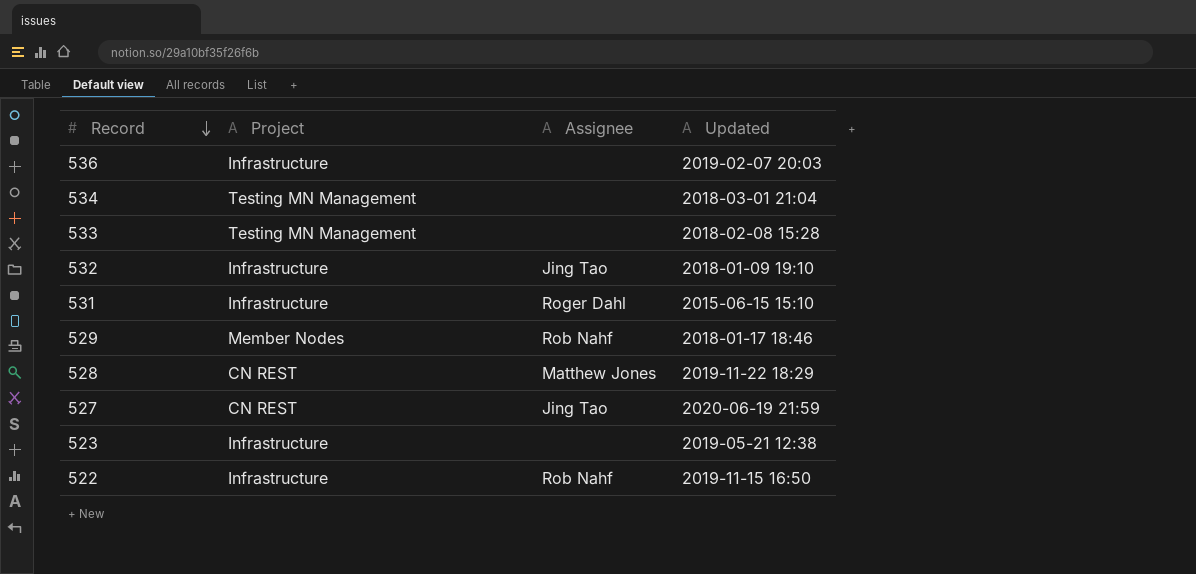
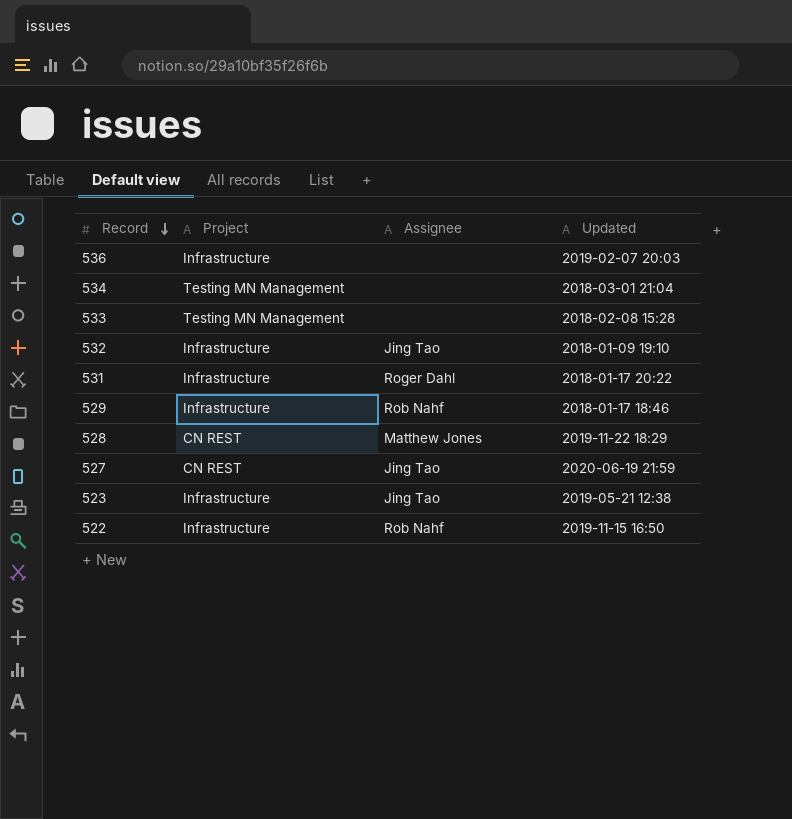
531 | Updated: 2015-06-15 15:10 -> 2018-01-17 20:22
529 | Project: Member Nodes -> Infrastructure
523 | Assignee: none -> Jing Tao

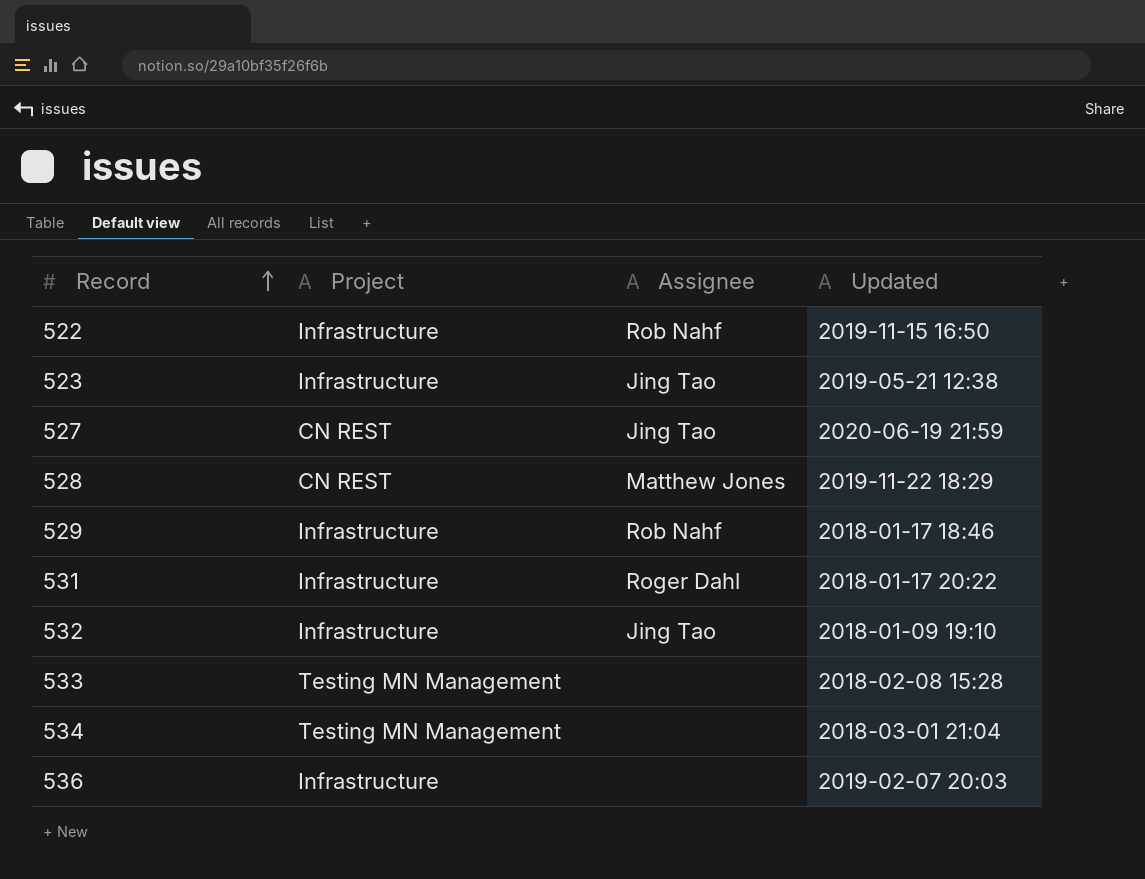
row order: Record descending -> Record ascending

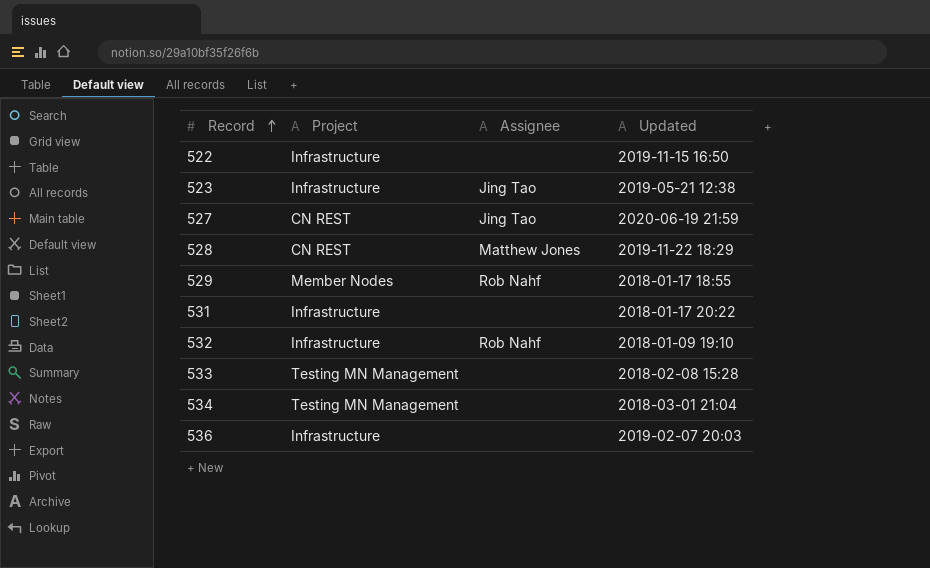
522 | Assignee: Rob Nahf -> none
529 | Project: Infrastructure -> Member Nodes
529 | Updated: 2018-01-17 18:46 -> 2018-01-17 18:55
531 | Assignee: Roger Dahl -> none
532 | Assignee: Jing Tao -> Rob Nahf

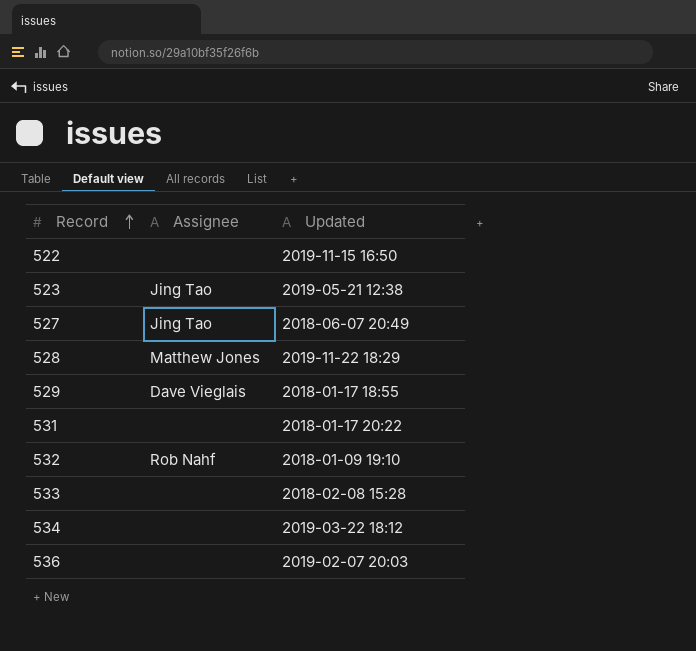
column Project | position: 2 -> none
527 | Updated: 2020-06-19 21:59 -> 2018-06-07 20:49
529 | Assignee: Rob Nahf -> Dave Vieglais
534 | Updated: 2018-03-01 21:04 -> 2019-03-22 18:12

